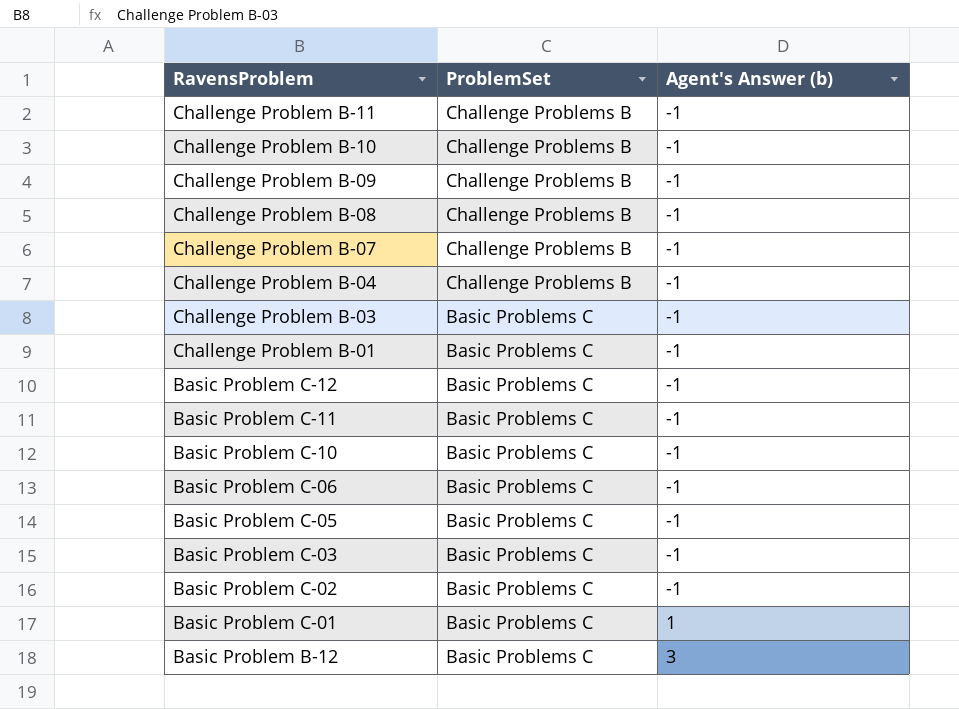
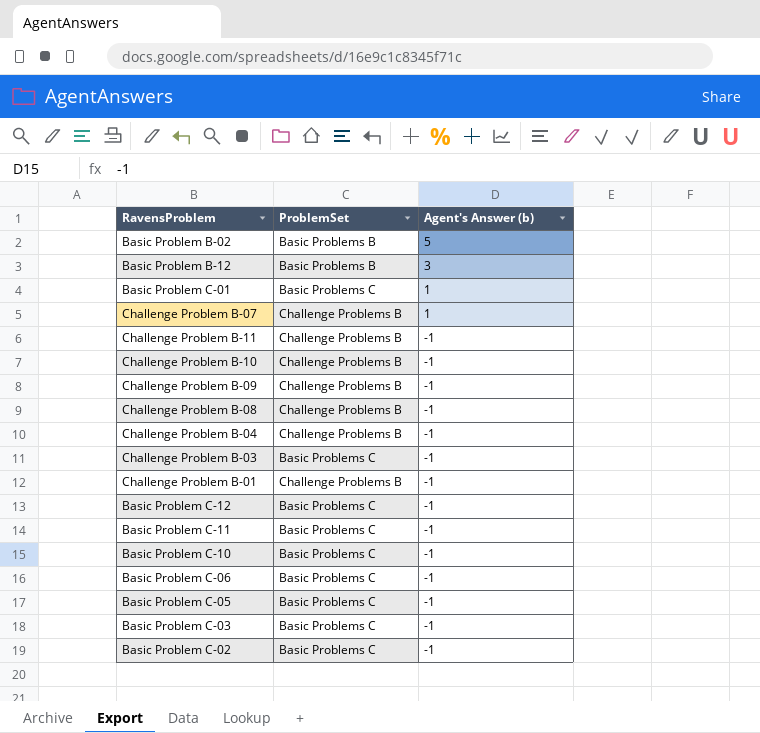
row order: RavensProblem descending -> Agent's Answer (b) descending
row Basic Problem B-02: none -> Basic Problems B | 5
Basic Problem B-12 | ProblemSet: Basic Problems C -> Basic Problems B
Challenge Problem B-07 | Agent's Answer (b): -1 -> 1
Challenge Problem B-01 | ProblemSet: Basic Problems C -> Challenge Problems B

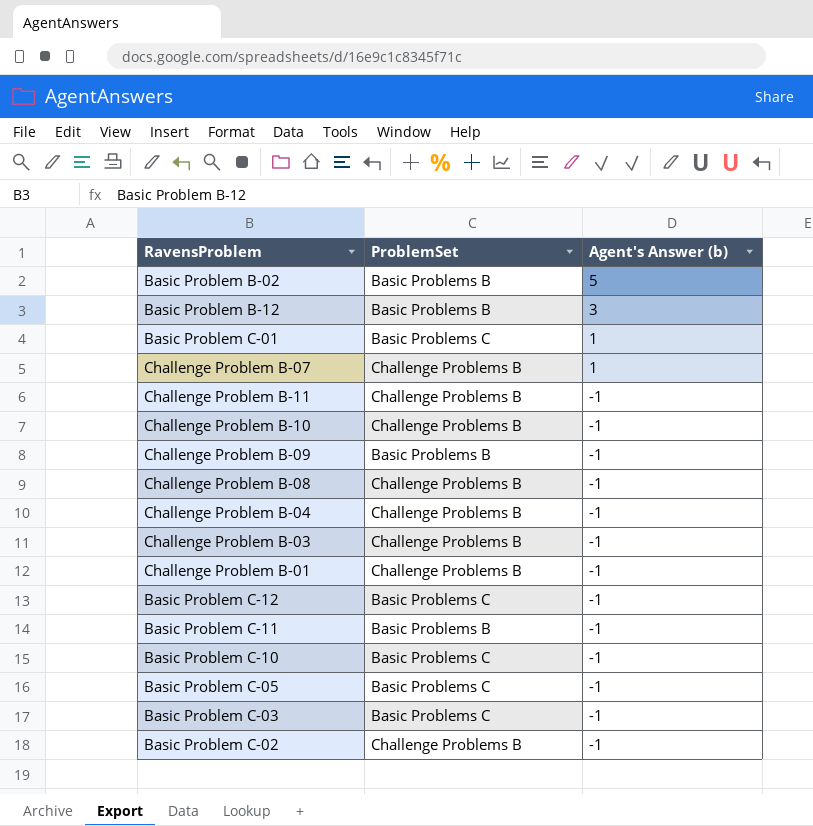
row Basic Problem C-06: Basic Problems C | -1 -> none
Challenge Problem B-09 | ProblemSet: Challenge Problems B -> Basic Problems B
Challenge Problem B-03 | ProblemSet: Basic Problems C -> Challenge Problems B
Basic Problem C-11 | ProblemSet: Basic Problems C -> Basic Problems B
Basic Problem C-02 | ProblemSet: Basic Problems C -> Challenge Problems B

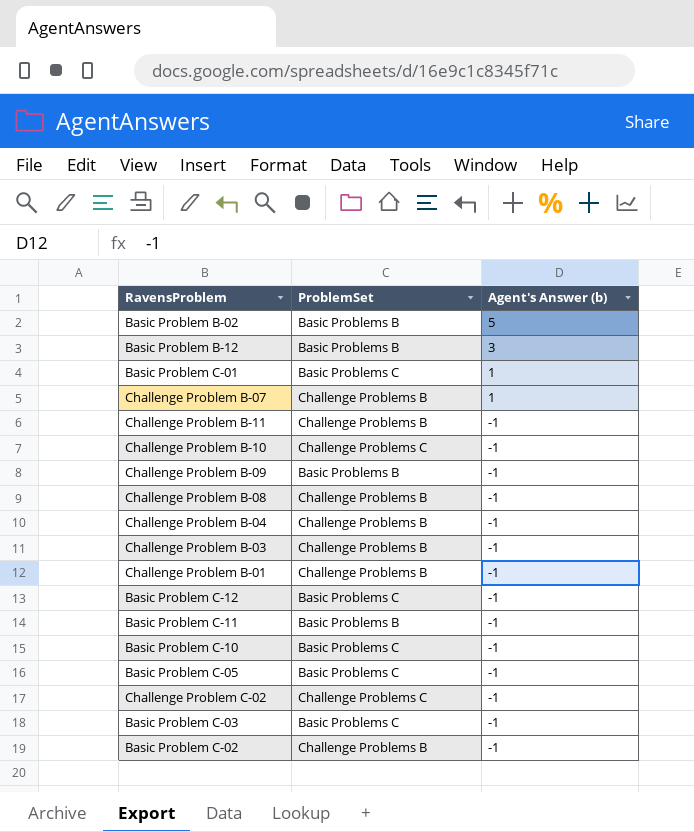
Challenge Problem B-10 | ProblemSet: Challenge Problems B -> Challenge Problems C
row Challenge Problem C-02: none -> Challenge Problems C | -1

